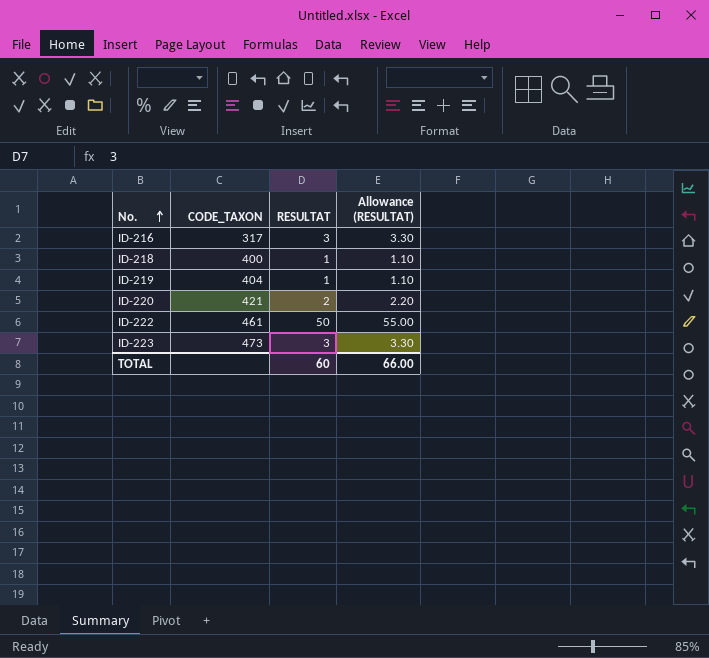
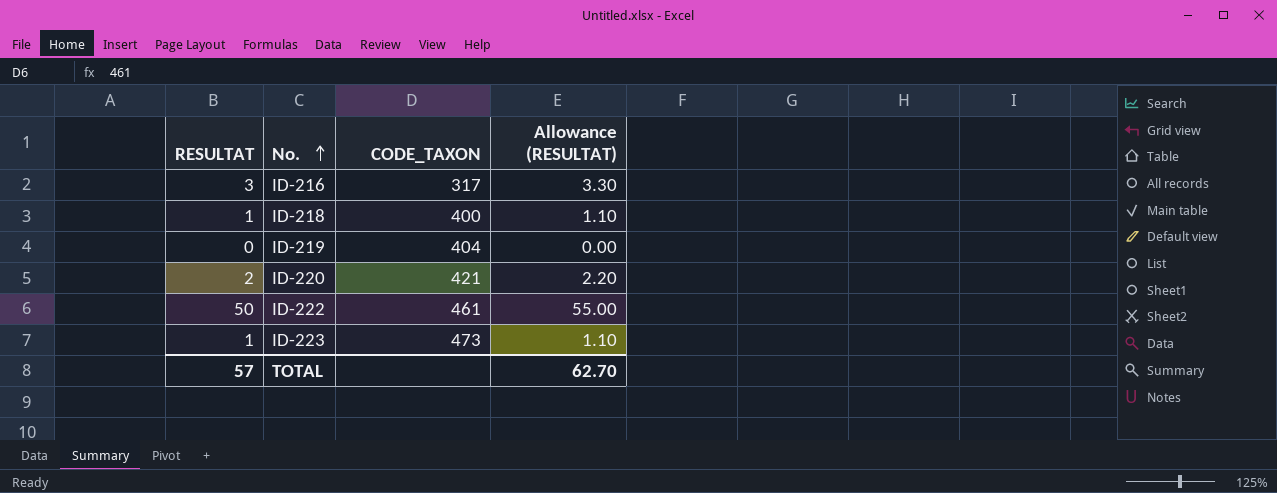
column RESULTAT | position: 3 -> 1
ID-219 | RESULTAT: 1 -> 0
ID-219 | Allowance (RESULTAT): 1.10 -> 0.00
ID-223 | RESULTAT: 3 -> 1
ID-223 | Allowance (RESULTAT): 3.30 -> 1.10
TOTAL | RESULTAT: 60 -> 57
TOTAL | Allowance (RESULTAT): 66.00 -> 62.70

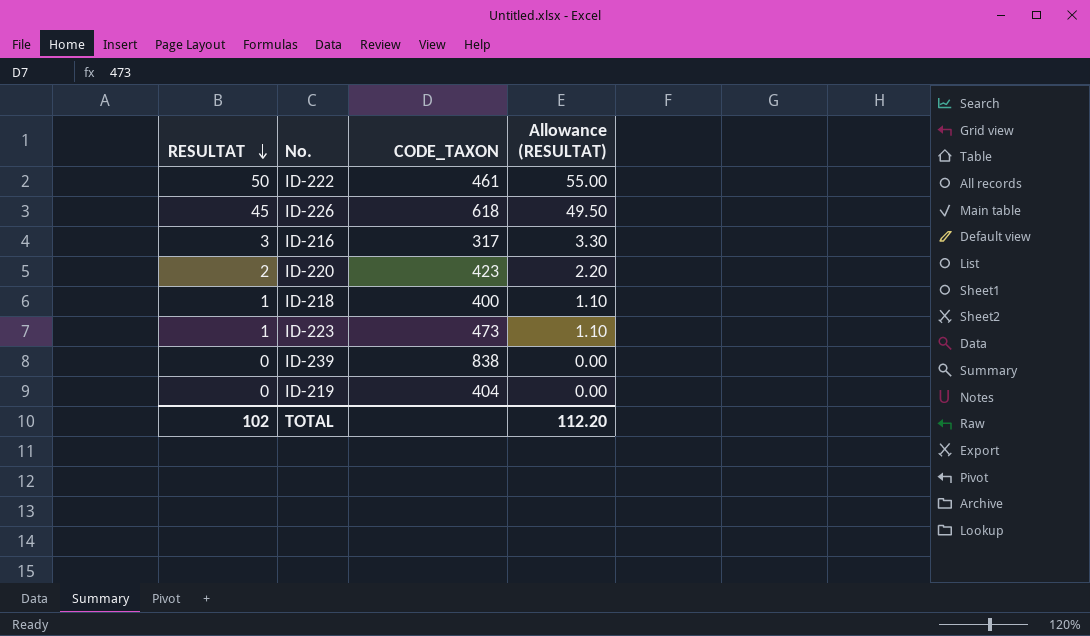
row order: No. ascending -> RESULTAT descending
row ID-226: none -> 45 | 618 | 49.50
ID-220 | CODE_TAXON: 421 -> 423
row ID-239: none -> 0 | 838 | 0.00
TOTAL | RESULTAT: 57 -> 102
TOTAL | Allowance (RESULTAT): 62.70 -> 112.20

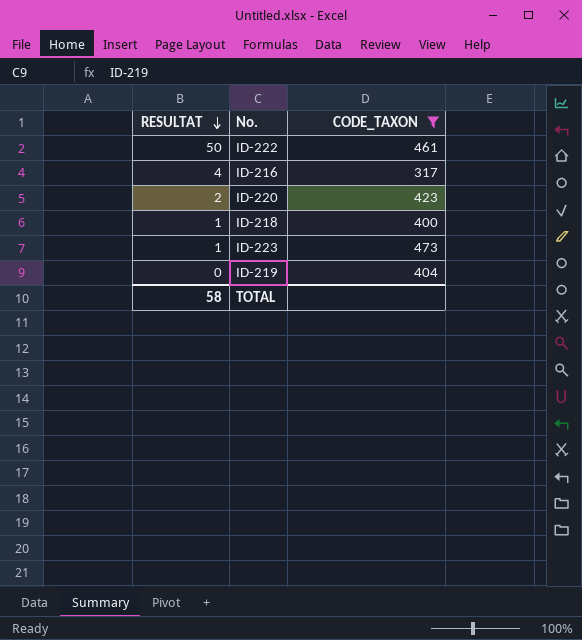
filter: none -> CODE_TAXON <= 473
column Allowance (RESULTAT) | formula: [RESULTAT] * 1.1 -> none
ID-216 | RESULTAT: 3 -> 4
TOTAL | RESULTAT: 102 -> 58

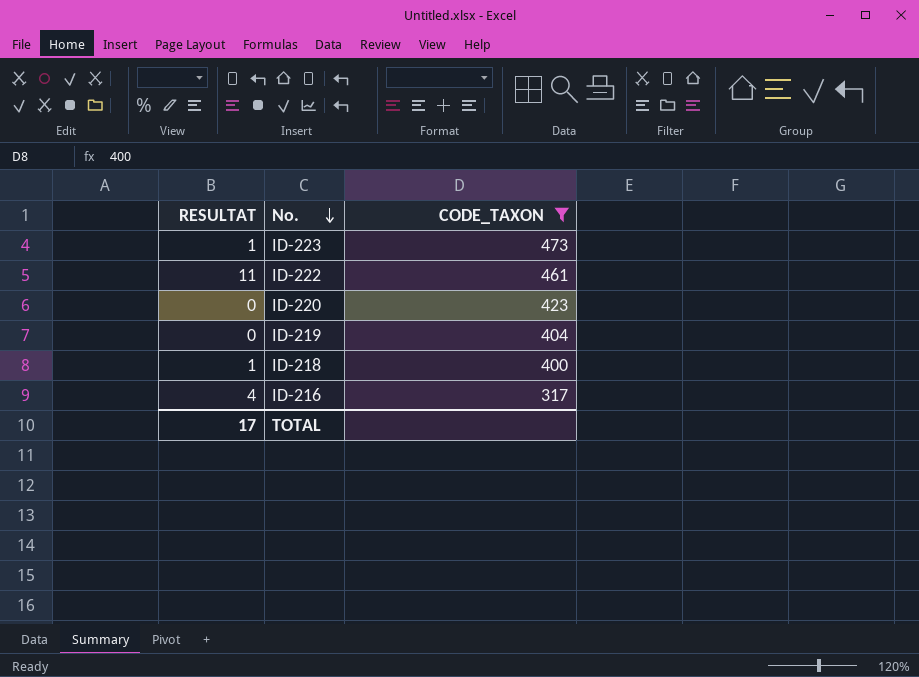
row order: RESULTAT descending -> No. descending
ID-222 | RESULTAT: 50 -> 11
ID-220 | RESULTAT: 2 -> 0
TOTAL | RESULTAT: 58 -> 17

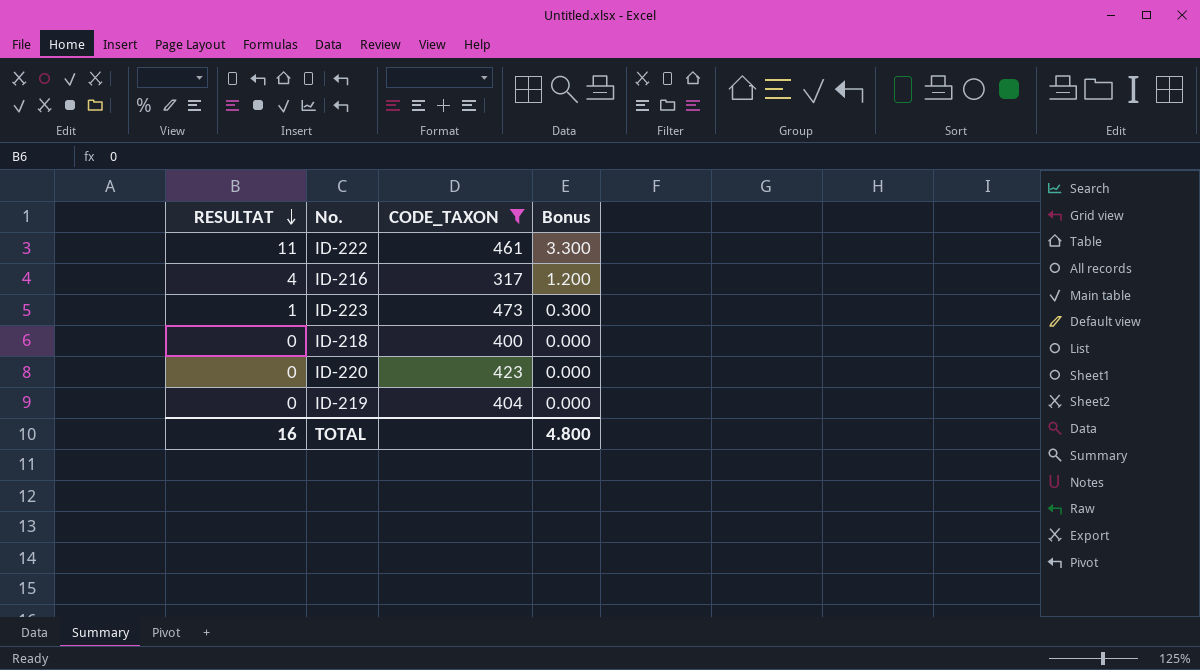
row order: No. descending -> RESULTAT descending
column Bonus | formula: none -> [RESULTAT] * 0.3
ID-218 | RESULTAT: 1 -> 0
TOTAL | RESULTAT: 17 -> 16

